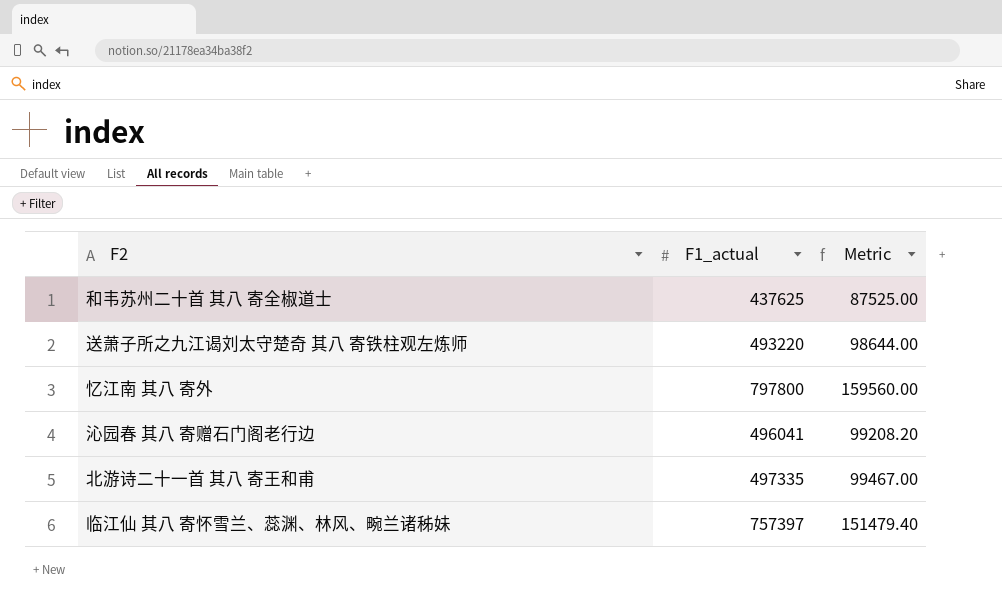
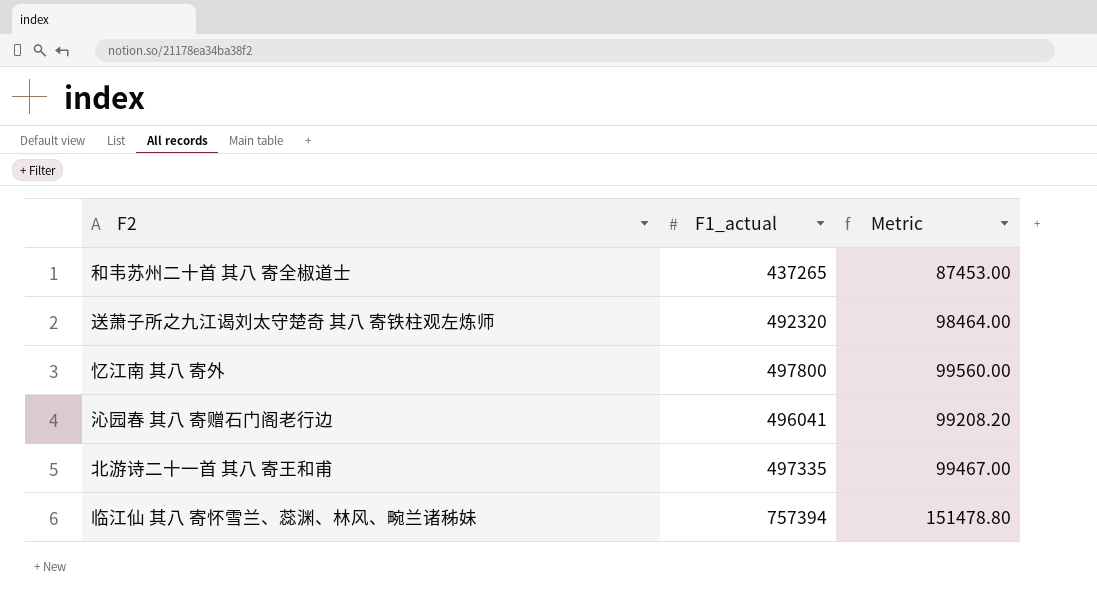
和韦苏州二十首 其八 寄全椒道士 | F1_actual: 437625 -> 437265
和韦苏州二十首 其八 寄全椒道士 | Metric: 87525.00 -> 87453.00
送萧子所之九江谒刘太守楚奇 其八 寄铁柱观左炼师 | F1_actual: 493220 -> 492320
送萧子所之九江谒刘太守楚奇 其八 寄铁柱观左炼师 | Metric: 98644.00 -> 98464.00
忆江南 其八 寄外 | F1_actual: 797800 -> 497800
忆江南 其八 寄外 | Metric: 159560.00 -> 99560.00
临江仙 其八 寄怀雪兰、蕊渊、林风、畹兰诸秭妹 | F1_actual: 757397 -> 757394
临江仙 其八 寄怀雪兰、蕊渊、林风、畹兰诸秭妹 | Metric: 151479.40 -> 151478.80

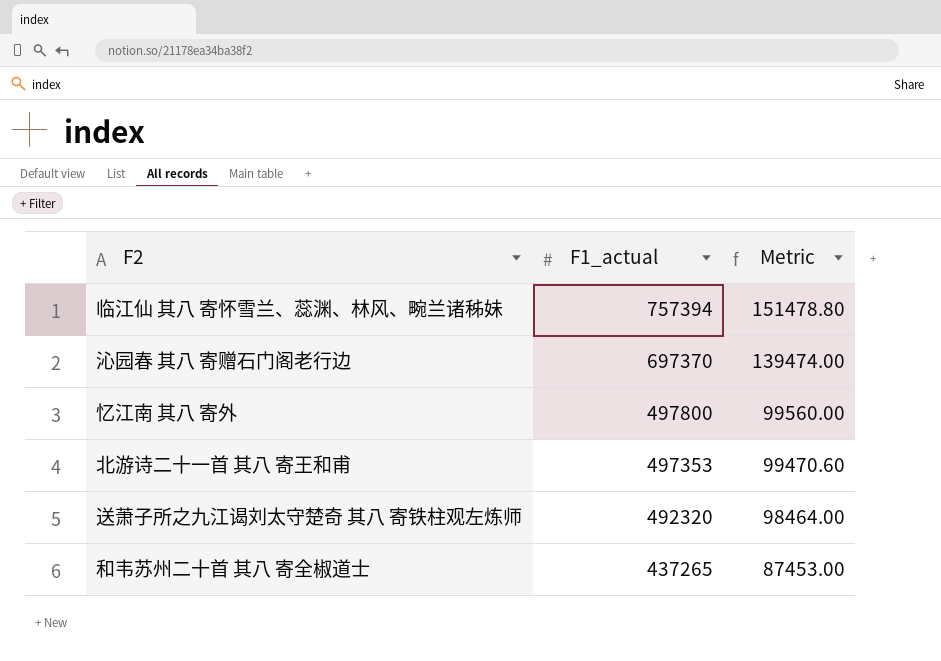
row order: none -> F1_actual descending
沁园春 其八 寄赠石门阁老行边 | F1_actual: 496041 -> 697370
沁园春 其八 寄赠石门阁老行边 | Metric: 99208.20 -> 139474.00
北游诗二十一首 其八 寄王和甫 | F1_actual: 497335 -> 497353
北游诗二十一首 其八 寄王和甫 | Metric: 99467.00 -> 99470.60

